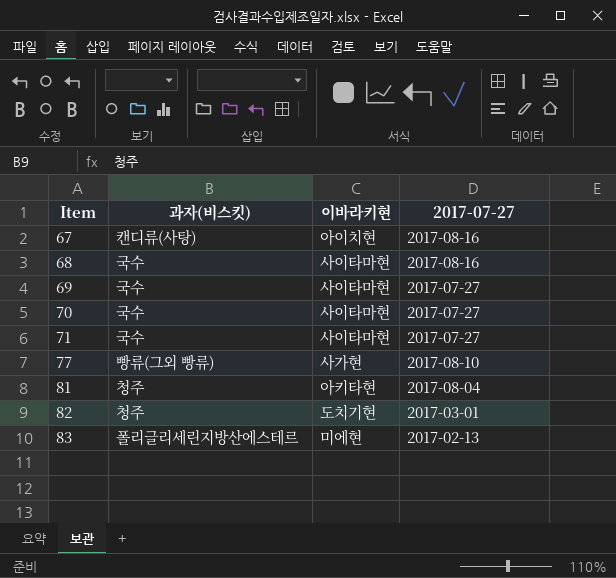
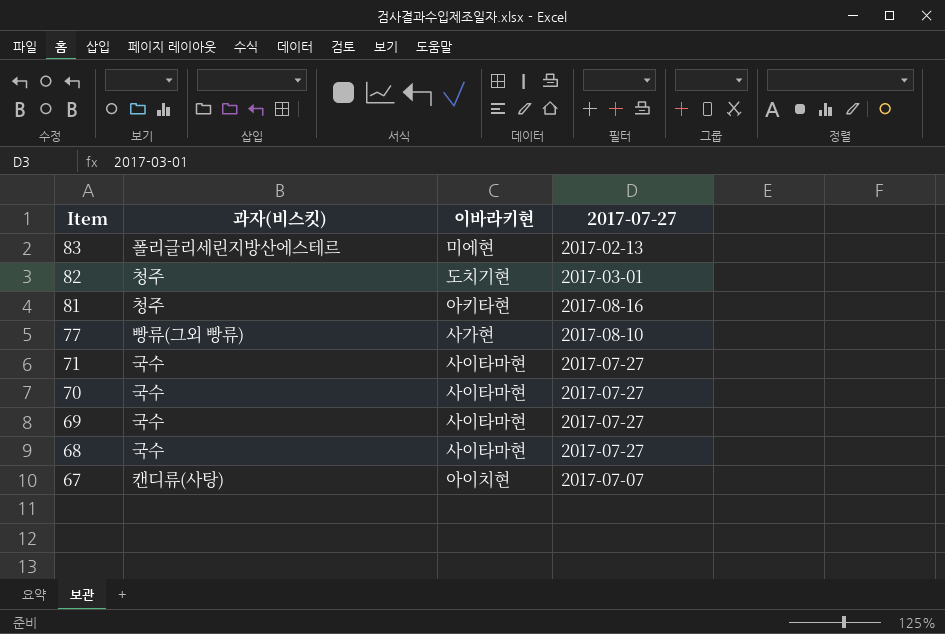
row order: Item ascending -> Item descending
81 | 2017-07-27: 2017-08-04 -> 2017-08-16
68 | 2017-07-27: 2017-08-16 -> 2017-07-27
67 | 2017-07-27: 2017-08-16 -> 2017-07-07

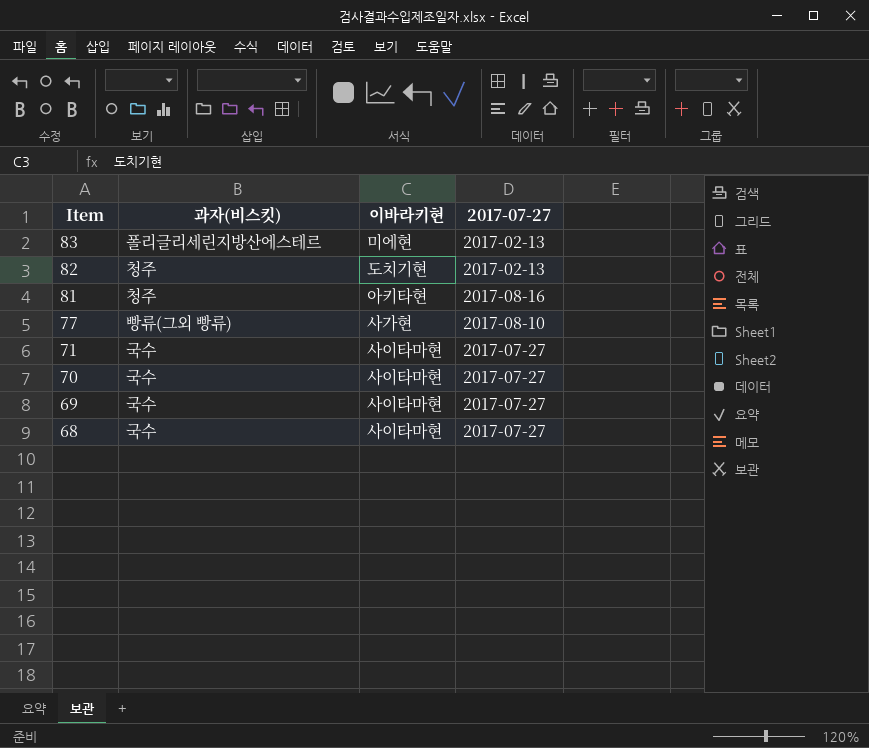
row 67: 캔디류(사탕) | 아이치현 | 2017-07-07 -> none
82 | 2017-07-27: 2017-03-01 -> 2017-02-13

